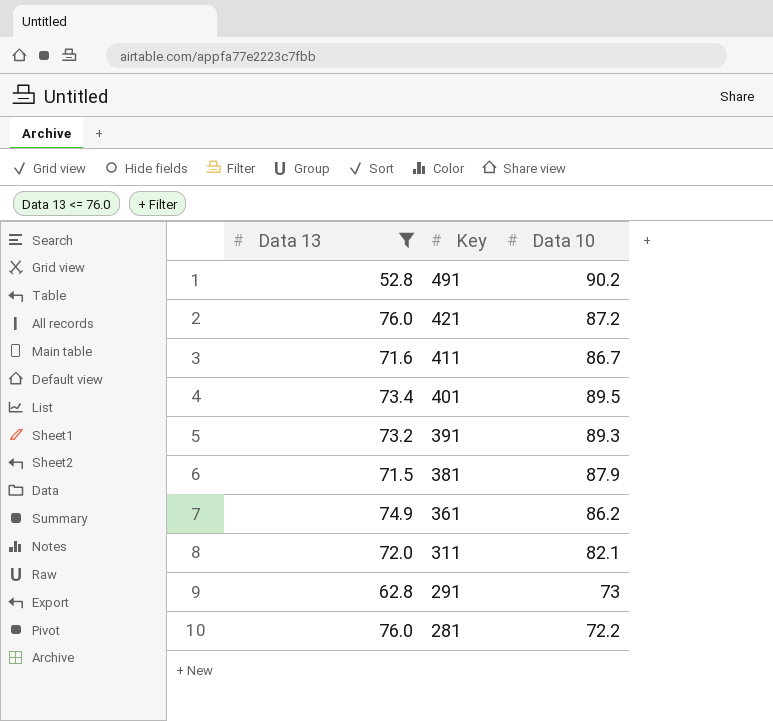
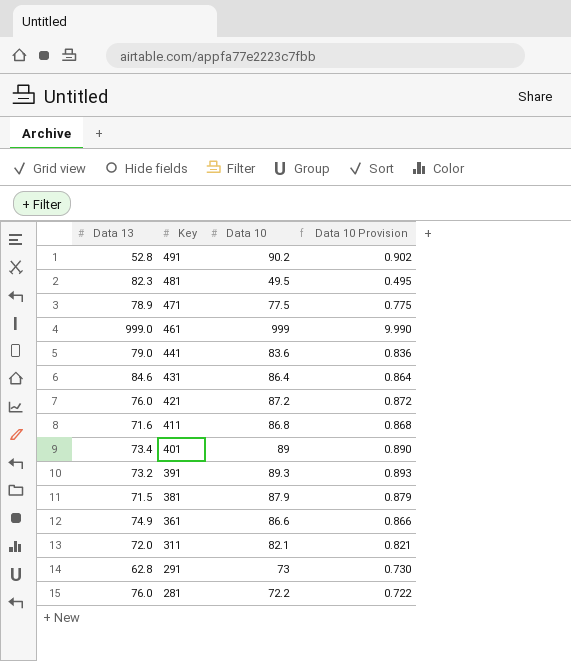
filter: Data 13 <= 76.0 -> none
column Data 10 Provision | formula: none -> [Data 10] * 0.01
411 | Data 10: 86.7 -> 86.8
401 | Data 10: 89.5 -> 89
361 | Data 10: 86.2 -> 86.6

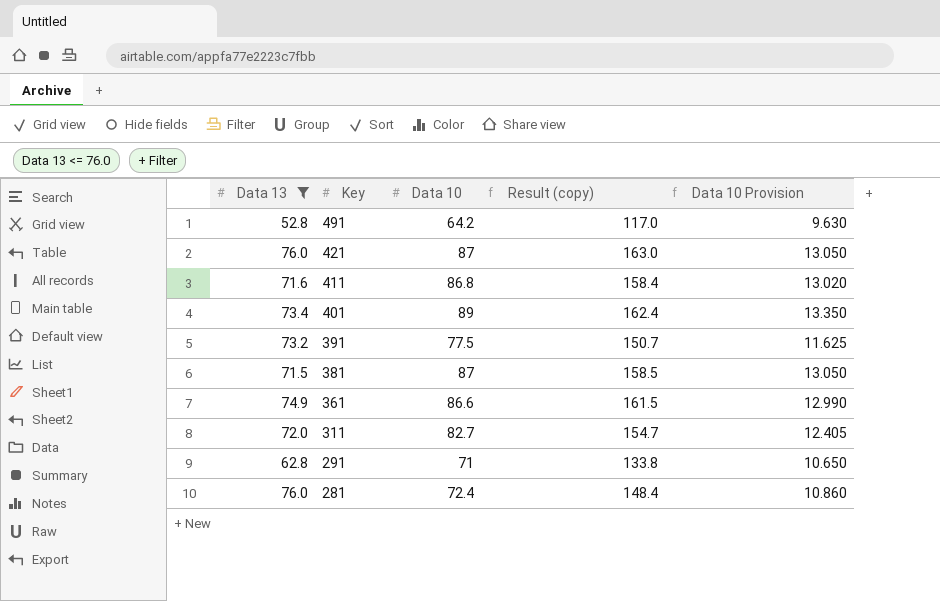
filter: none -> Data 13 <= 76.0
column Result (copy) | formula: none -> [Data 13] + [Data 10]
column Data 10 Provision | formula: [Data 10] * 0.01 -> [Data 10] * 0.15
491 | Data 10: 90.2 -> 64.2
421 | Data 10: 87.2 -> 87
391 | Data 10: 89.3 -> 77.5
381 | Data 10: 87.9 -> 87
311 | Data 10: 82.1 -> 82.7
291 | Data 10: 73 -> 71
281 | Data 10: 72.2 -> 72.4

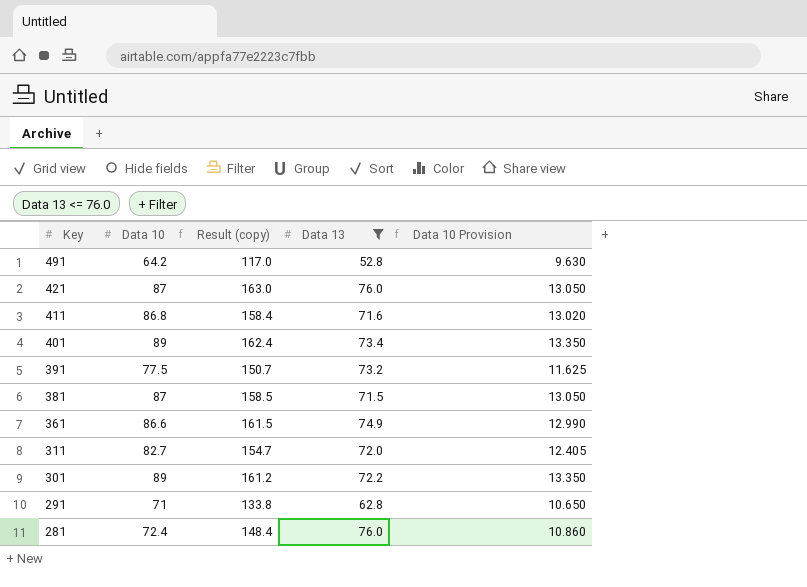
column Data 13 | position: 1 -> 4
row 301: none -> 89 | 161.2 | 72.2 | 13.350

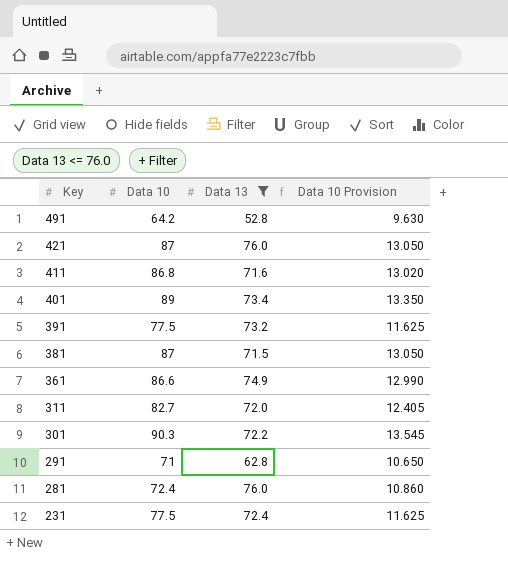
column Result (copy) | formula: [Data 10] + [Data 13] -> none
301 | Data 10: 89 -> 90.3
301 | Data 10 Provision: 13.350 -> 13.545
row 231: none -> 77.5 | 72.4 | 11.625

